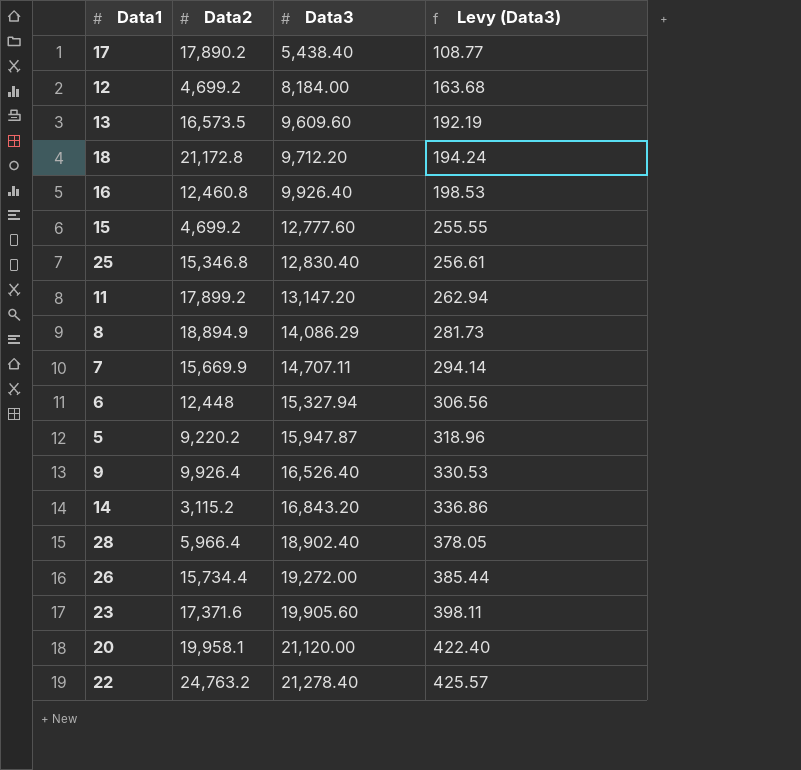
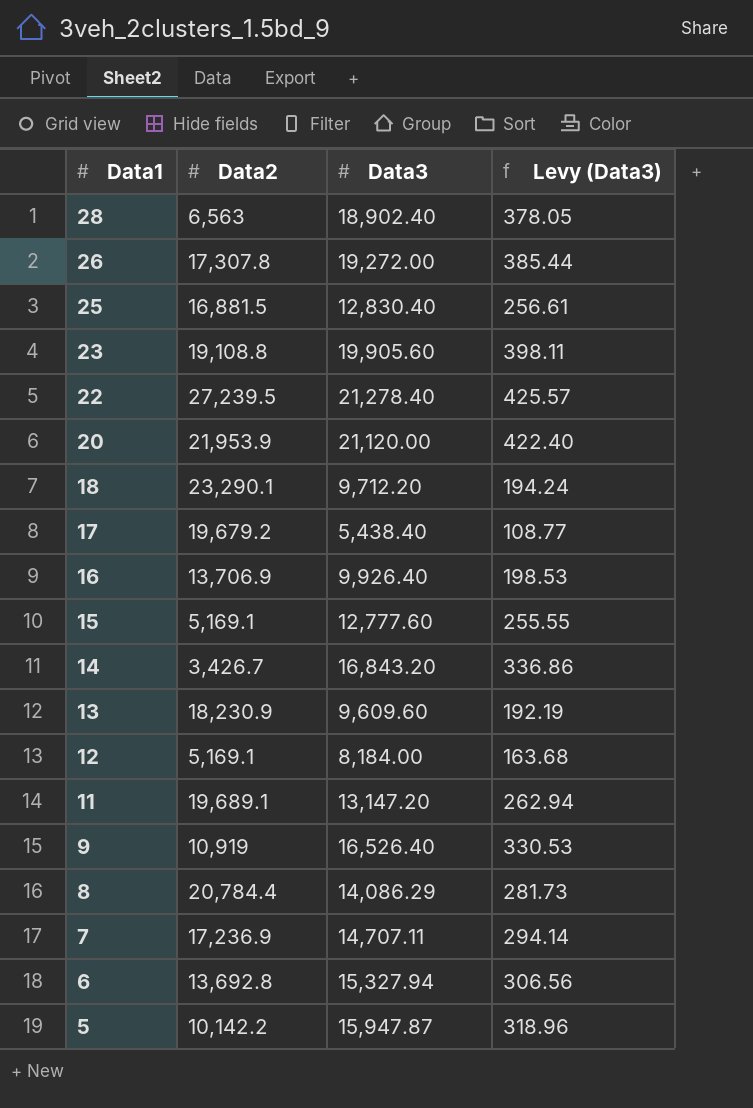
row order: Data3 ascending -> Data1 descending
28 | Data2: 5,966.4 -> 6,563
26 | Data2: 15,734.4 -> 17,307.8
25 | Data2: 15,346.8 -> 16,881.5
23 | Data2: 17,371.6 -> 19,108.8
22 | Data2: 24,763.2 -> 27,239.5
20 | Data2: 19,958.1 -> 21,953.9
18 | Data2: 21,172.8 -> 23,290.1
17 | Data2: 17,890.2 -> 19,679.2
16 | Data2: 12,460.8 -> 13,706.9
15 | Data2: 4,699.2 -> 5,169.1
14 | Data2: 3,115.2 -> 3,426.7
13 | Data2: 16,573.5 -> 18,230.9
12 | Data2: 4,699.2 -> 5,169.1
11 | Data2: 17,899.2 -> 19,689.1
9 | Data2: 9,926.4 -> 10,919
8 | Data2: 18,894.9 -> 20,784.4
7 | Data2: 15,669.9 -> 17,236.9
6 | Data2: 12,448 -> 13,692.8
5 | Data2: 9,220.2 -> 10,142.2

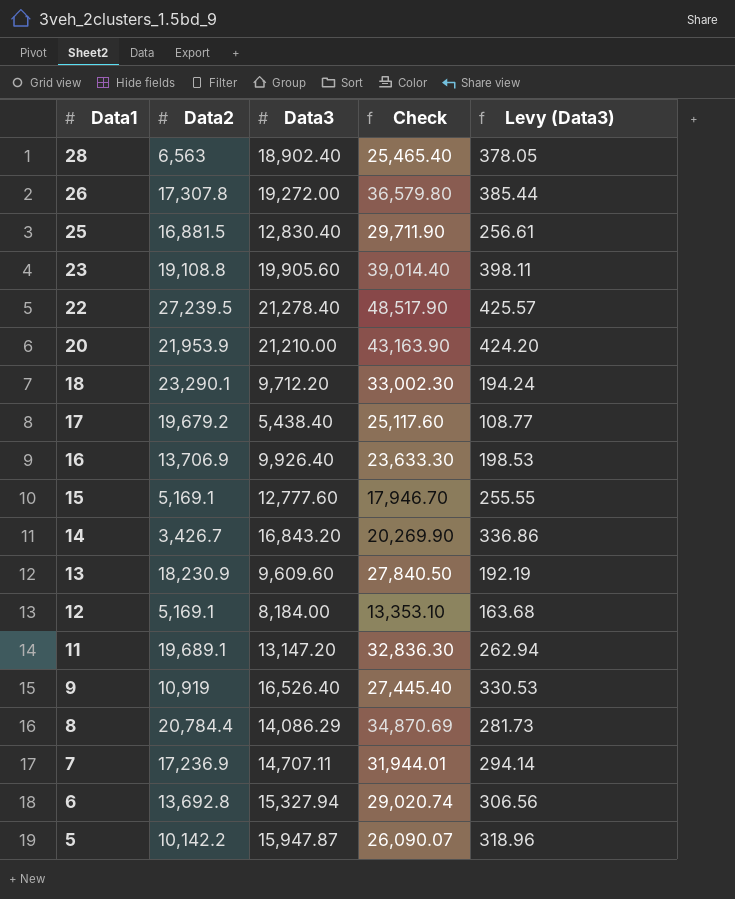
column Check | formula: none -> [Data2] + [Data3]
20 | Data3: 21,120.00 -> 21,210.00
20 | Levy (Data3): 422.40 -> 424.20

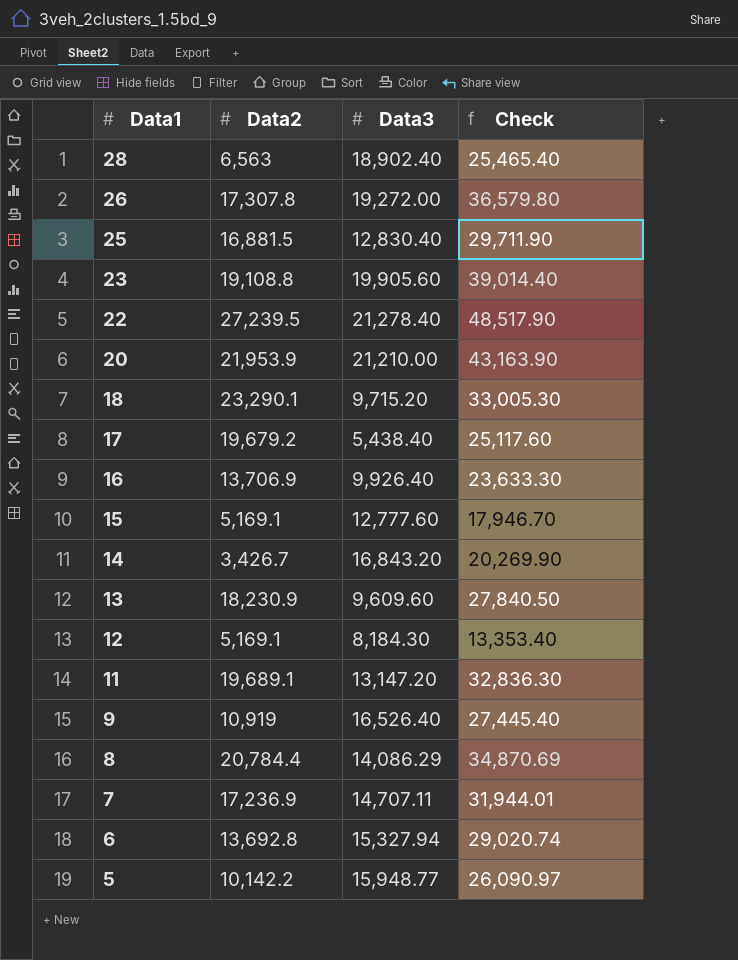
column Levy (Data3) | formula: [Data3] * 0.02 -> none
18 | Data3: 9,712.20 -> 9,715.20
18 | Check: 33,002.30 -> 33,005.30
12 | Data3: 8,184.00 -> 8,184.30
12 | Check: 13,353.10 -> 13,353.40
5 | Data3: 15,947.87 -> 15,948.77
5 | Check: 26,090.07 -> 26,090.97

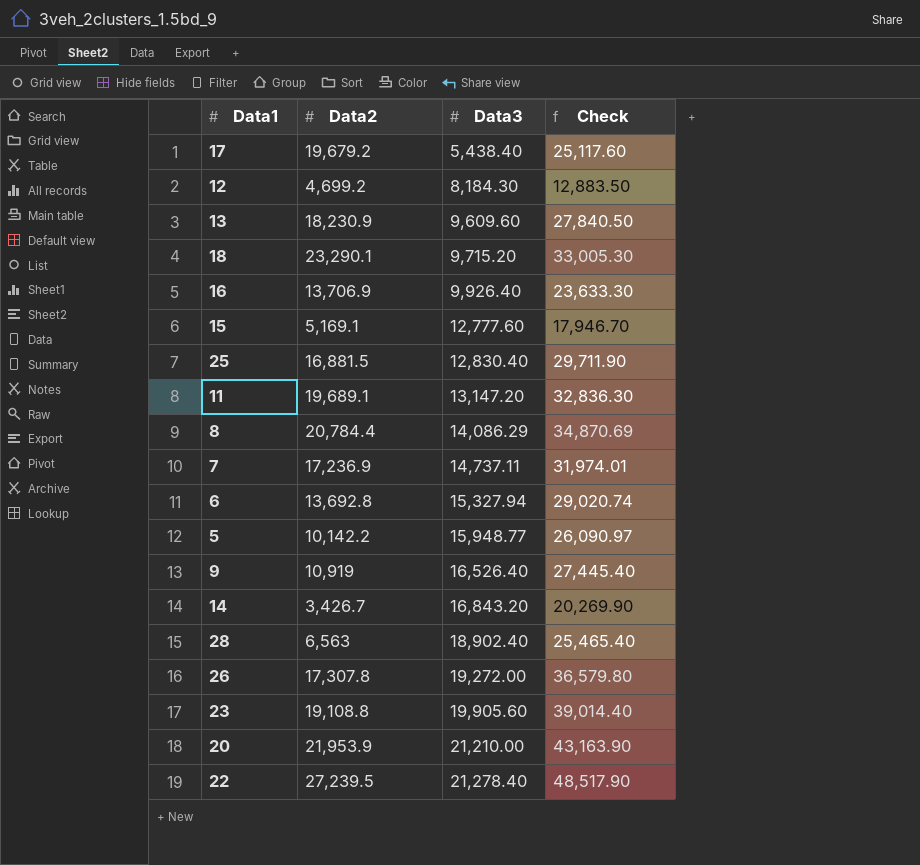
row order: Data1 descending -> Data3 ascending
12 | Data2: 5,169.1 -> 4,699.2
12 | Check: 13,353.40 -> 12,883.50
7 | Data3: 14,707.11 -> 14,737.11
7 | Check: 31,944.01 -> 31,974.01

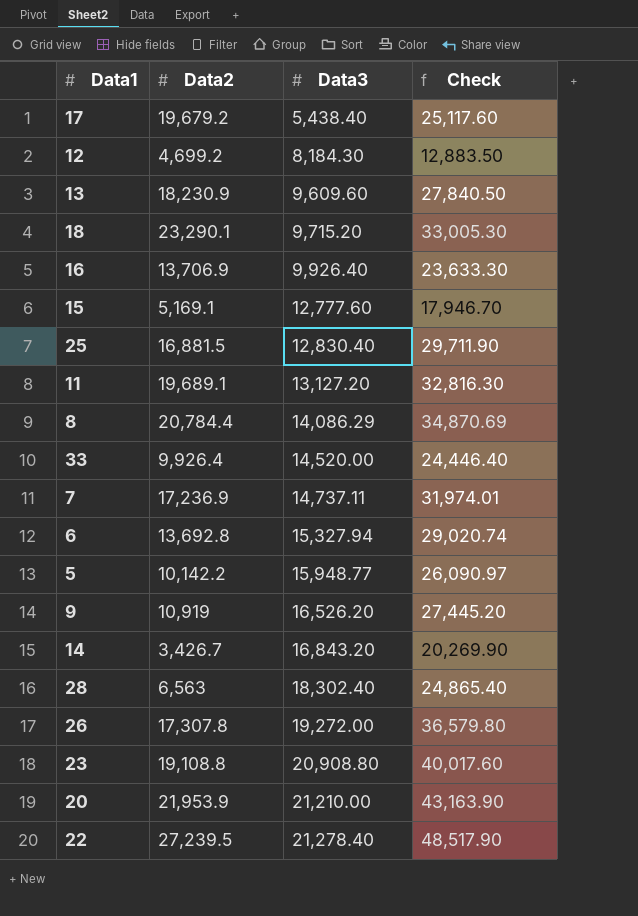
11 | Data3: 13,147.20 -> 13,127.20
11 | Check: 32,836.30 -> 32,816.30
row 33: none -> 9,926.4 | 14,520.00 | 24,446.40
9 | Data3: 16,526.40 -> 16,526.20
9 | Check: 27,445.40 -> 27,445.20
28 | Data3: 18,902.40 -> 18,302.40
28 | Check: 25,465.40 -> 24,865.40
23 | Data3: 19,905.60 -> 20,908.80
23 | Check: 39,014.40 -> 40,017.60

